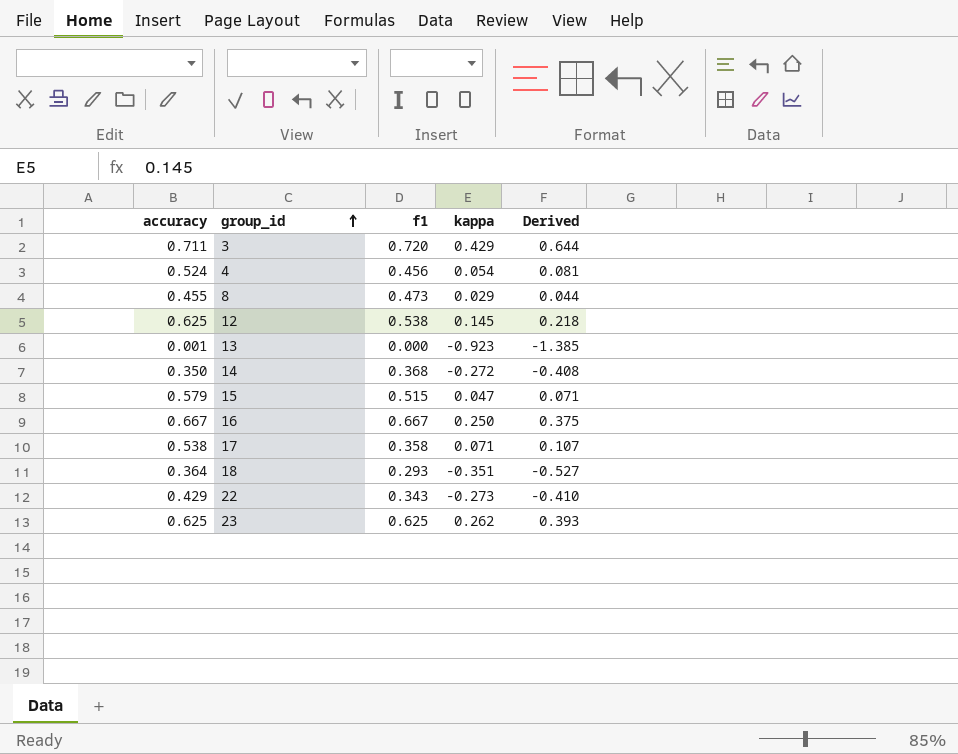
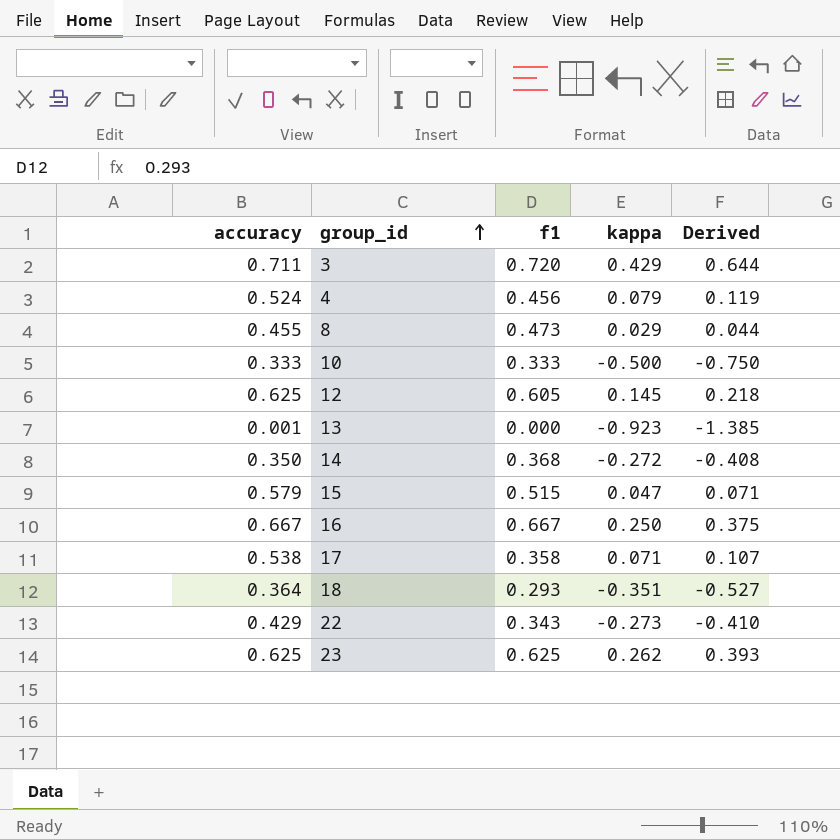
4 | kappa: 0.054 -> 0.079
4 | Derived: 0.081 -> 0.119
row 10: none -> 0.333 | 0.333 | -0.500 | -0.750
12 | f1: 0.538 -> 0.605

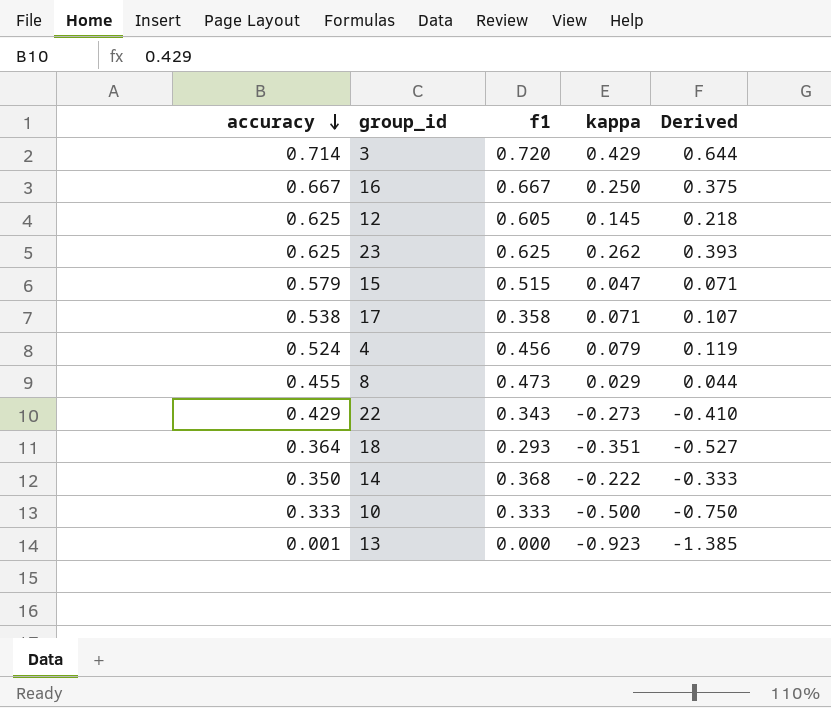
row order: group_id ascending -> accuracy descending
3 | accuracy: 0.711 -> 0.714
14 | kappa: -0.272 -> -0.222
14 | Derived: -0.408 -> -0.333

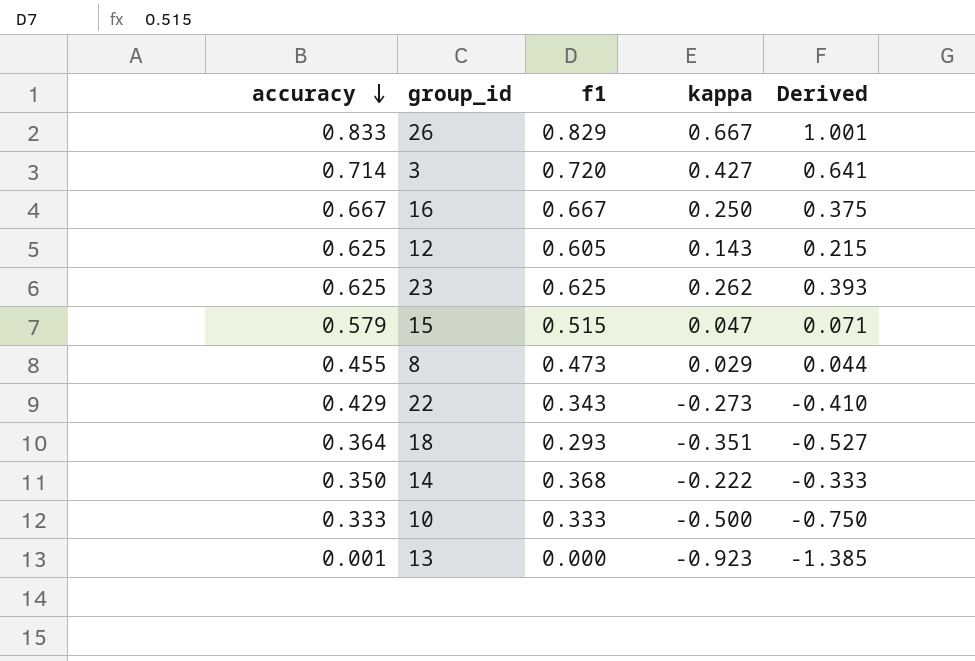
row 17: 0.538 | 0.358 | 0.071 | 0.107 -> none
row 4: 0.524 | 0.456 | 0.079 | 0.119 -> none
row 26: none -> 0.833 | 0.829 | 0.667 | 1.001
3 | kappa: 0.429 -> 0.427
3 | Derived: 0.644 -> 0.641
12 | kappa: 0.145 -> 0.143
12 | Derived: 0.218 -> 0.215

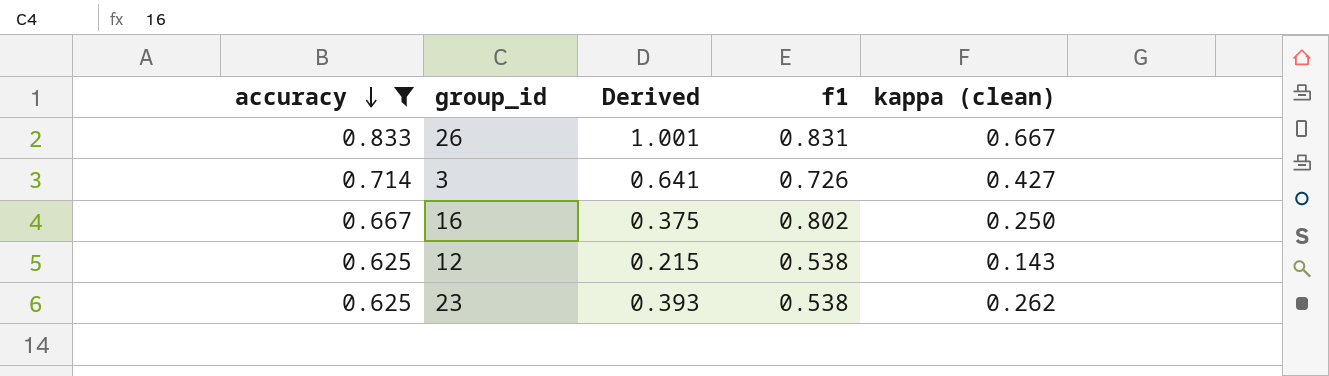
filter: none -> accuracy >= 0.625
column Derived | position: 5 -> 3
column name: kappa -> kappa (clean)
26 | f1: 0.829 -> 0.831
3 | f1: 0.720 -> 0.726
16 | f1: 0.667 -> 0.802
12 | f1: 0.605 -> 0.538
23 | f1: 0.625 -> 0.538

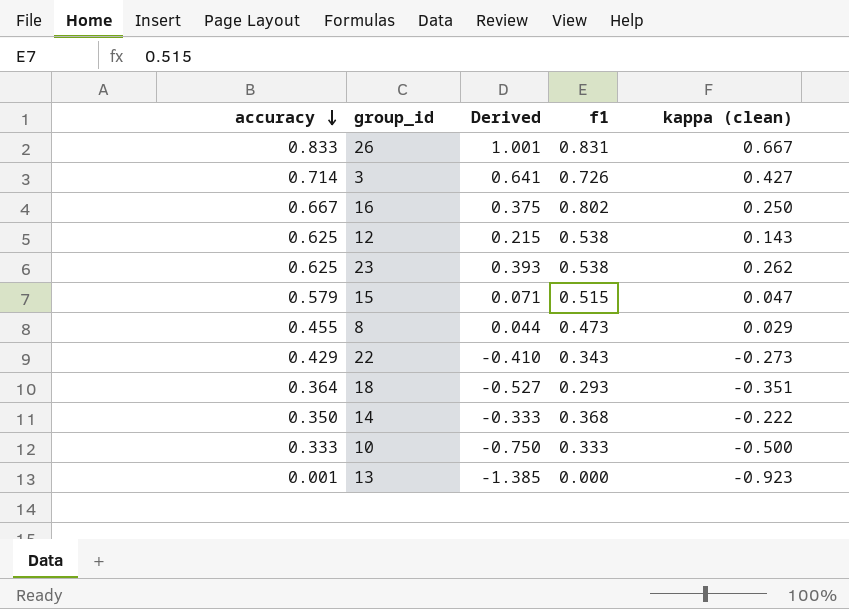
filter: accuracy >= 0.625 -> none

